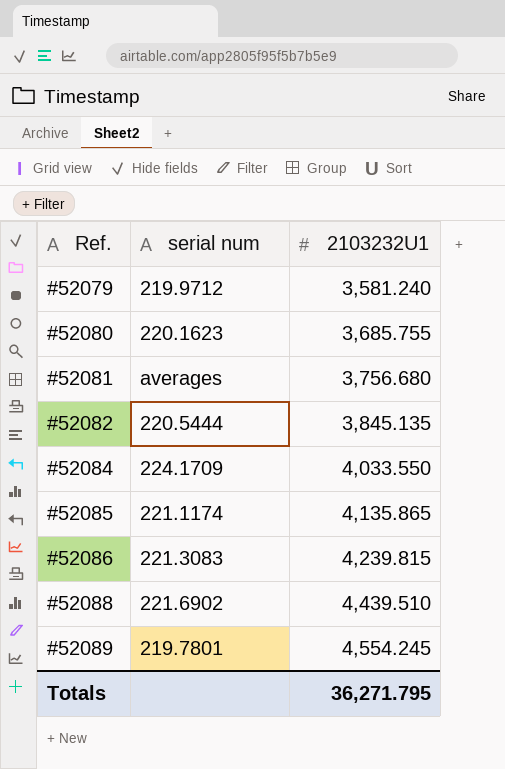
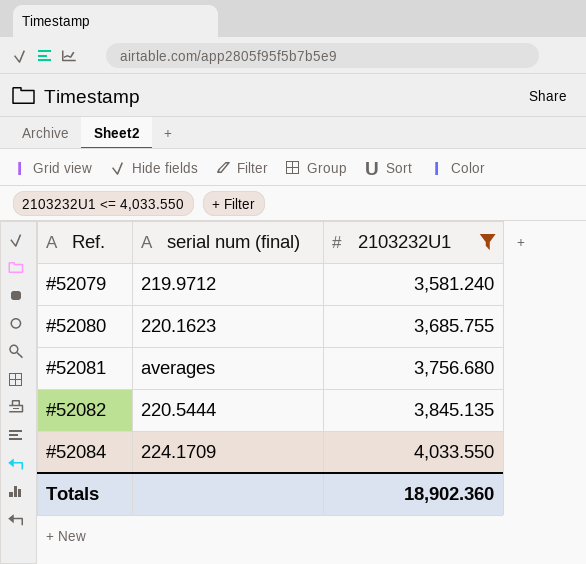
filter: none -> 2103232U1 <= 4,033.550
column name: serial num -> serial num (final)
Totals | 2103232U1: 36,271.795 -> 18,902.360

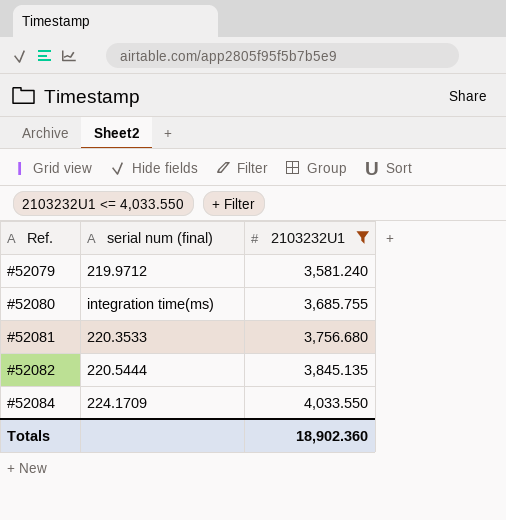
#52080 | serial num (final): 220.1623 -> integration time(ms)
#52081 | serial num (final): averages -> 220.3533

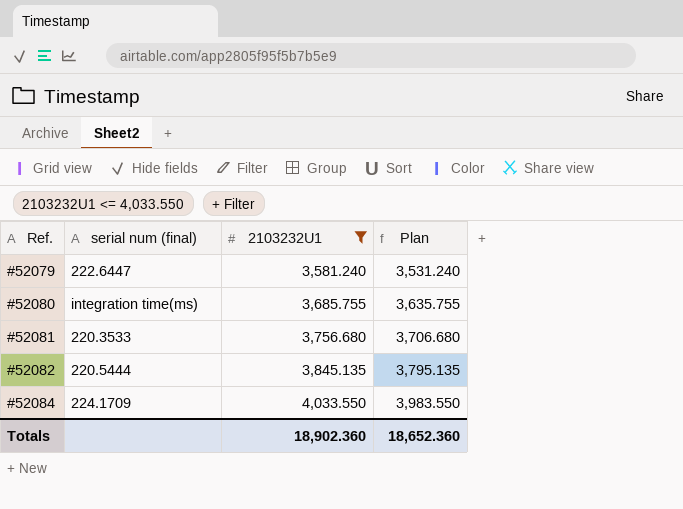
column Plan | formula: none -> [2103232U1] - 50
#52079 | serial num (final): 219.9712 -> 222.6447

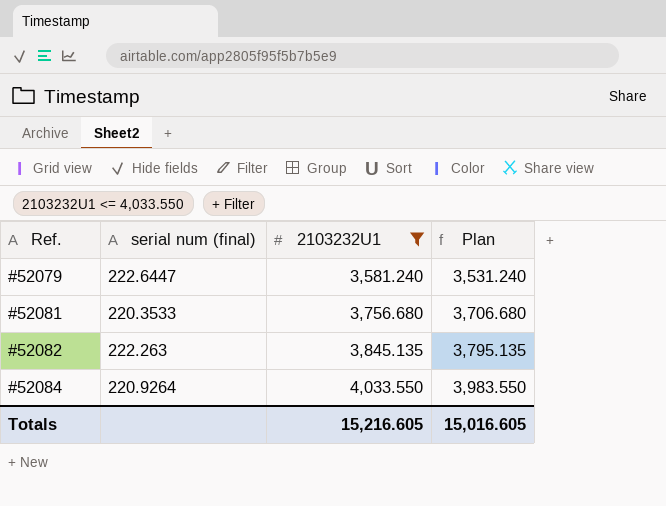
row #52080: integration time(ms) | 3,685.755 | 3,635.755 -> none
#52082 | serial num (final): 220.5444 -> 222.263
#52084 | serial num (final): 224.1709 -> 220.9264
Totals | 2103232U1: 18,902.360 -> 15,216.605
Totals | Plan: 18,652.360 -> 15,016.605

